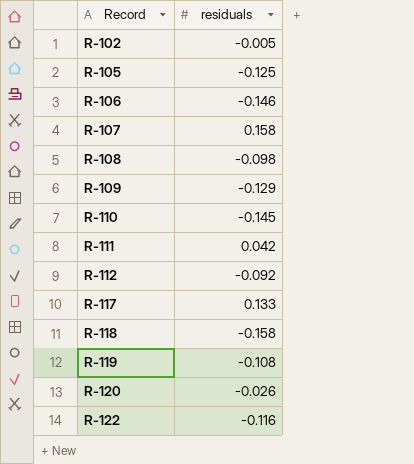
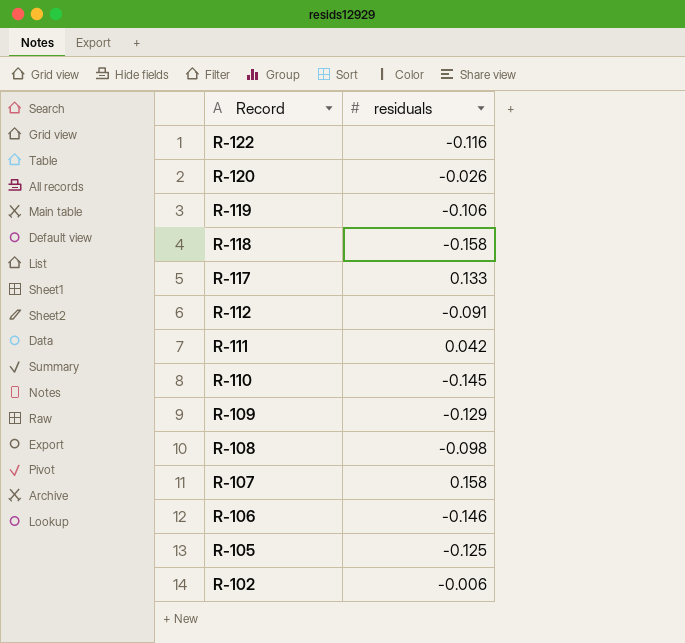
row order: Record ascending -> Record descending
R-119 | residuals: -0.108 -> -0.106
R-112 | residuals: -0.092 -> -0.091
R-102 | residuals: -0.005 -> -0.006

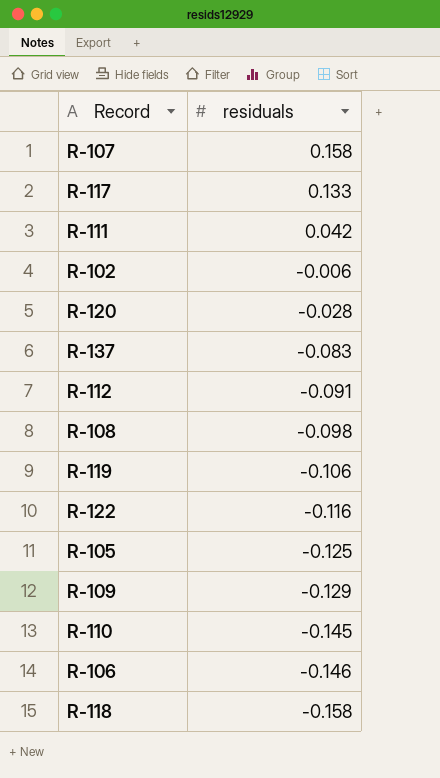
row order: Record descending -> residuals descending
R-120 | residuals: -0.026 -> -0.028
row R-137: none -> -0.083

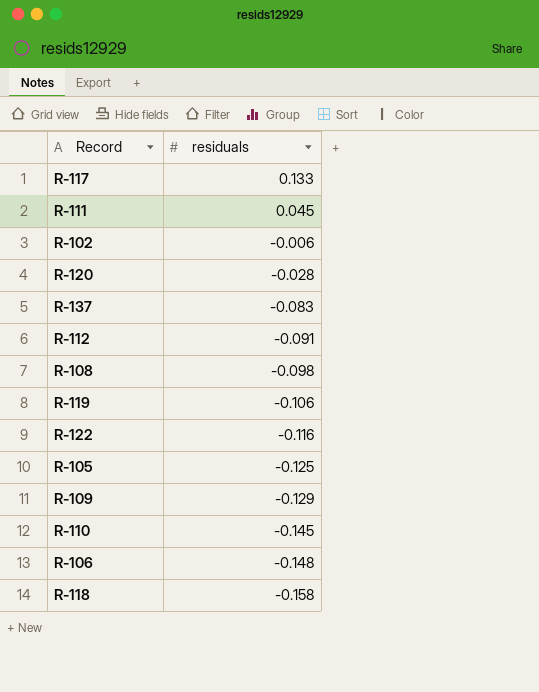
row R-107: 0.158 -> none
R-111 | residuals: 0.042 -> 0.045
R-106 | residuals: -0.146 -> -0.148

